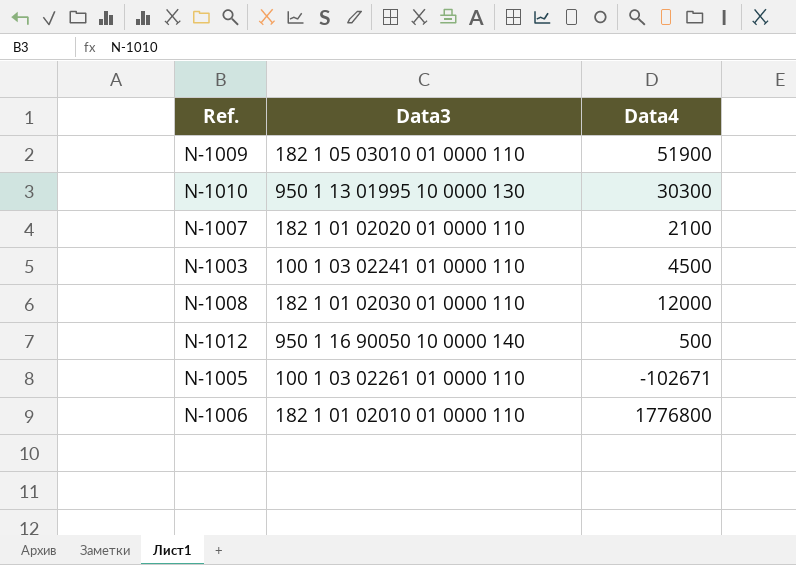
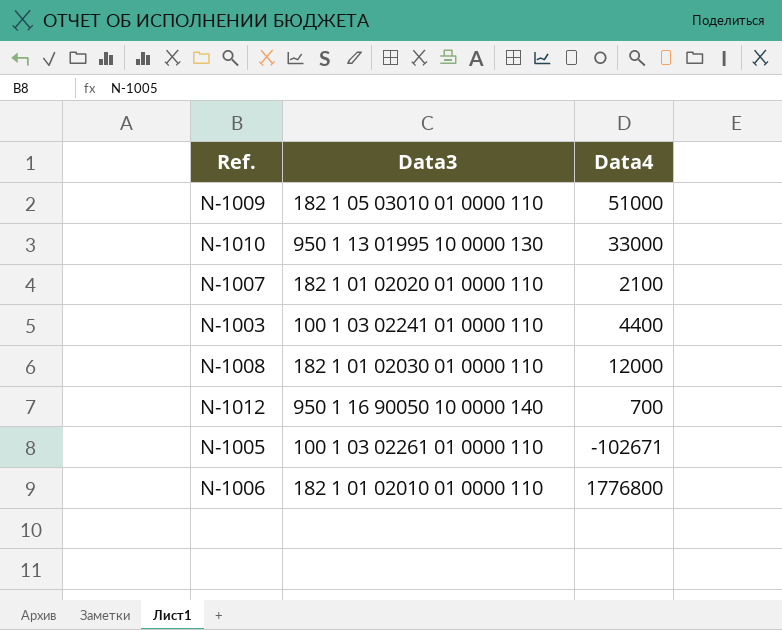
N-1009 | Data4: 51900 -> 51000
N-1010 | Data4: 30300 -> 33000
N-1003 | Data4: 4500 -> 4400
N-1012 | Data4: 500 -> 700

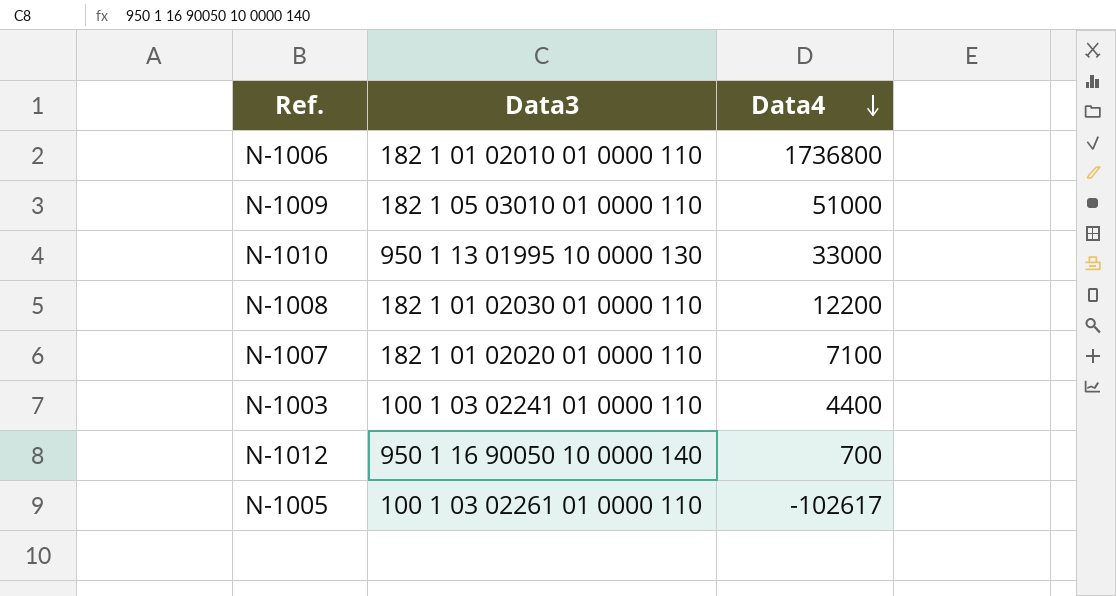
row order: none -> Data4 descending
N-1006 | Data4: 1776800 -> 1736800
N-1008 | Data4: 12000 -> 12200
N-1007 | Data4: 2100 -> 7100
N-1005 | Data4: -102671 -> -102617

